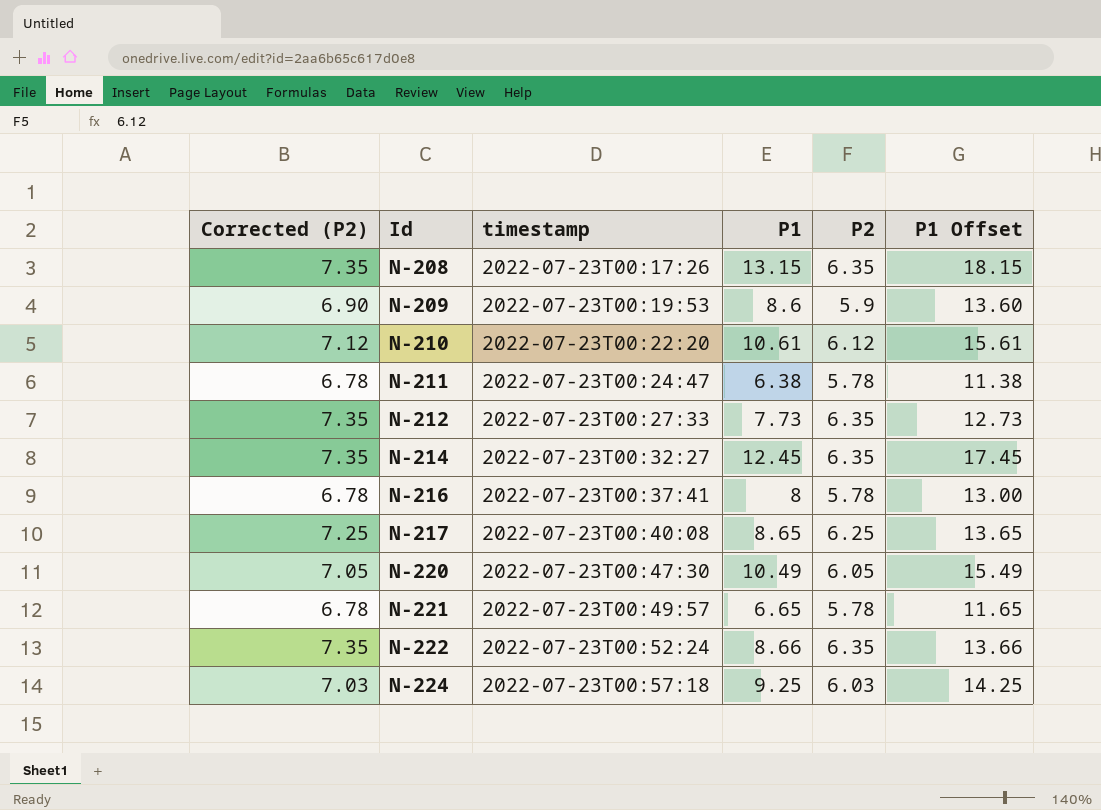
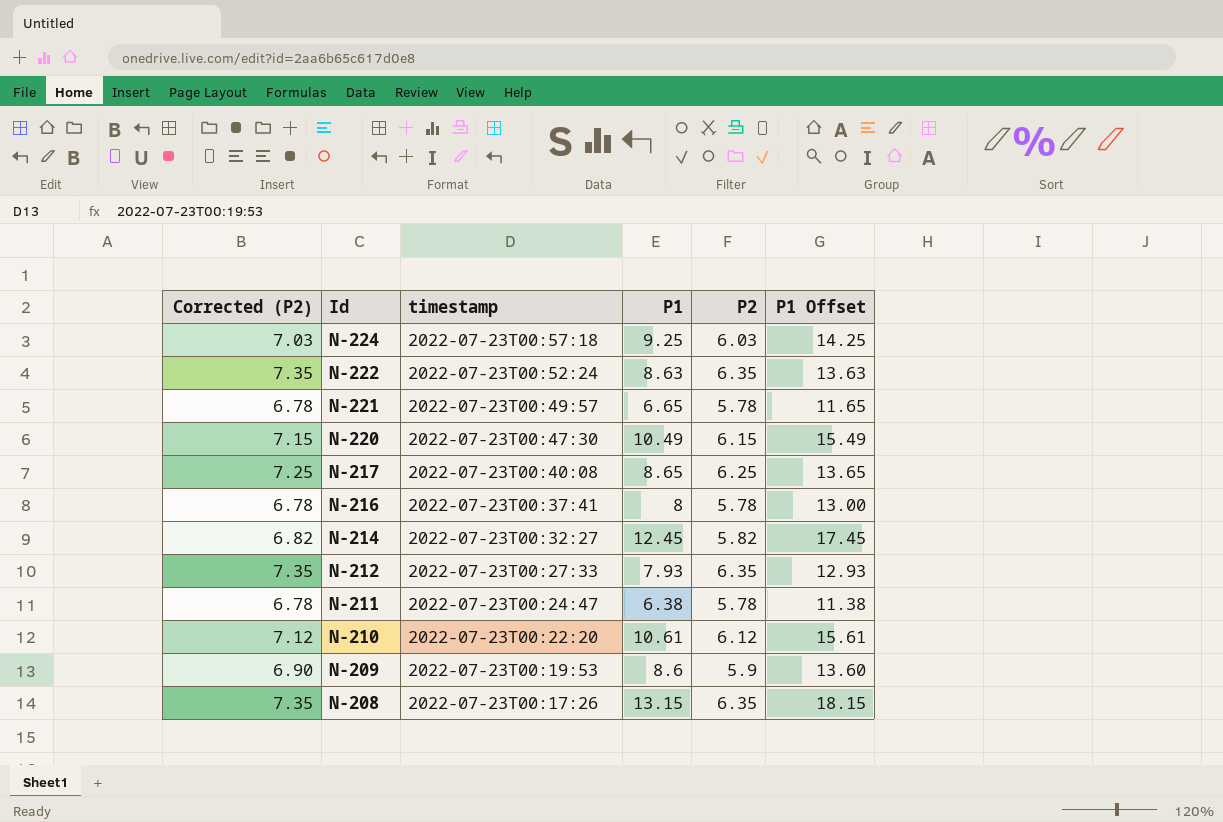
row order: Id ascending -> Id descending
N-222 | P1: 8.66 -> 8.63
N-222 | P1 Offset: 13.66 -> 13.63
N-220 | Corrected (P2): 7.05 -> 7.15
N-220 | P2: 6.05 -> 6.15
N-214 | Corrected (P2): 7.35 -> 6.82
N-214 | P2: 6.35 -> 5.82
N-212 | P1: 7.73 -> 7.93
N-212 | P1 Offset: 12.73 -> 12.93

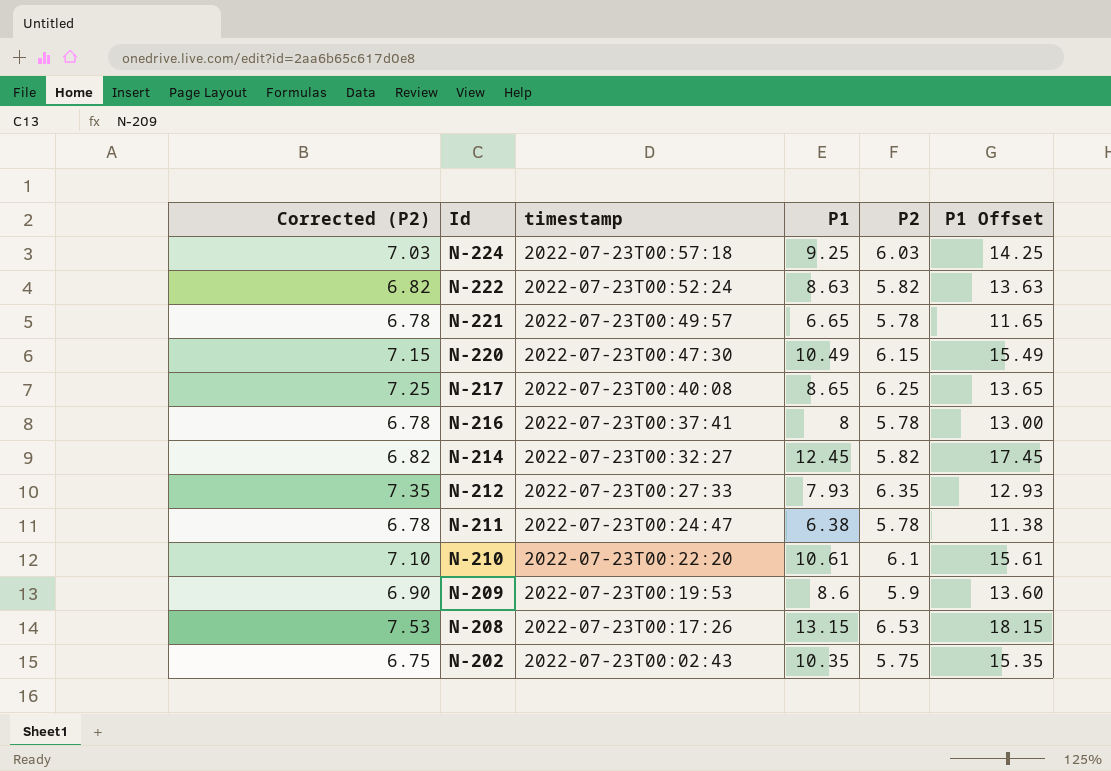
N-222 | Corrected (P2): 7.35 -> 6.82
N-222 | P2: 6.35 -> 5.82
N-210 | Corrected (P2): 7.12 -> 7.10
N-210 | P2: 6.12 -> 6.1
N-208 | Corrected (P2): 7.35 -> 7.53
N-208 | P2: 6.35 -> 6.53
row N-202: none -> 6.75 | 2022-07-23T00:02:43 | 10.35 | 5.75 | 15.35

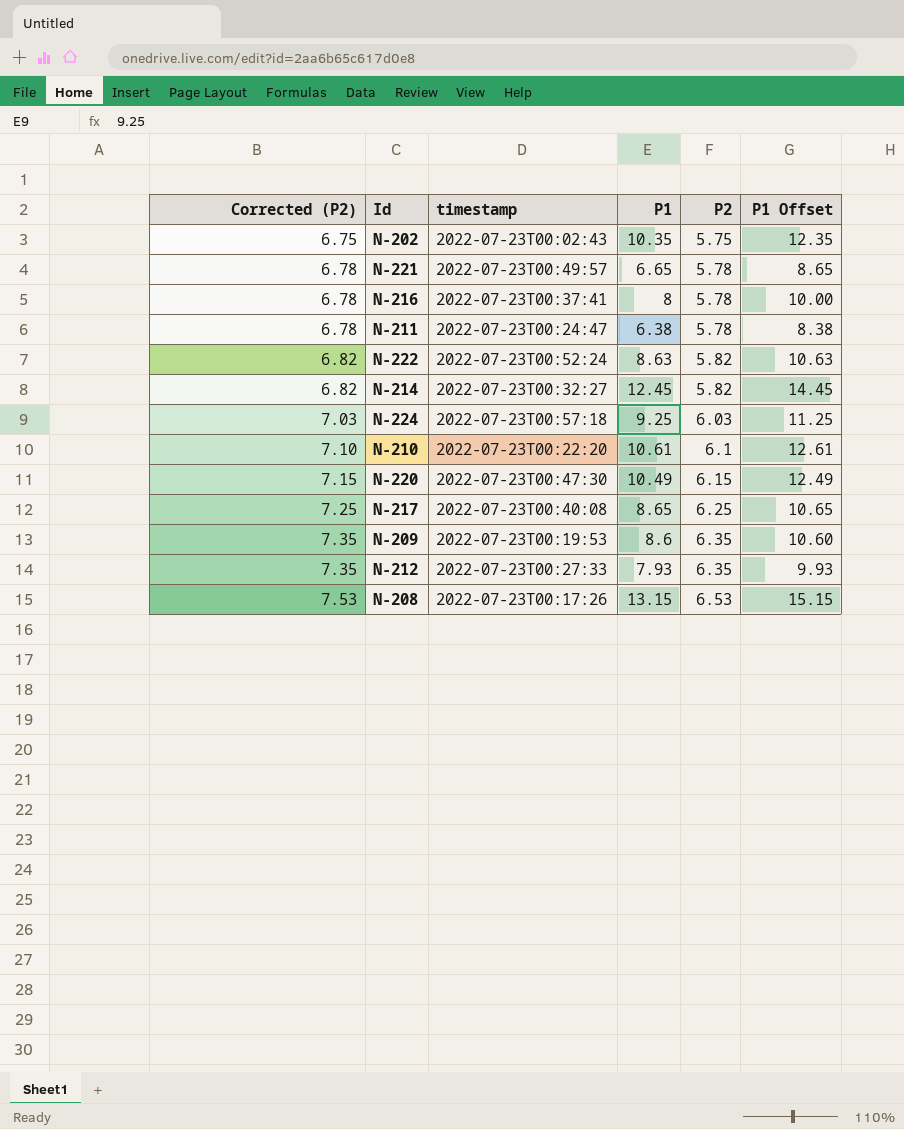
row order: Id descending -> Corrected (P2) ascending
column P1 Offset | formula: [P1] + 5 -> [P1] + 2
N-209 | Corrected (P2): 6.90 -> 7.35
N-209 | P2: 5.9 -> 6.35

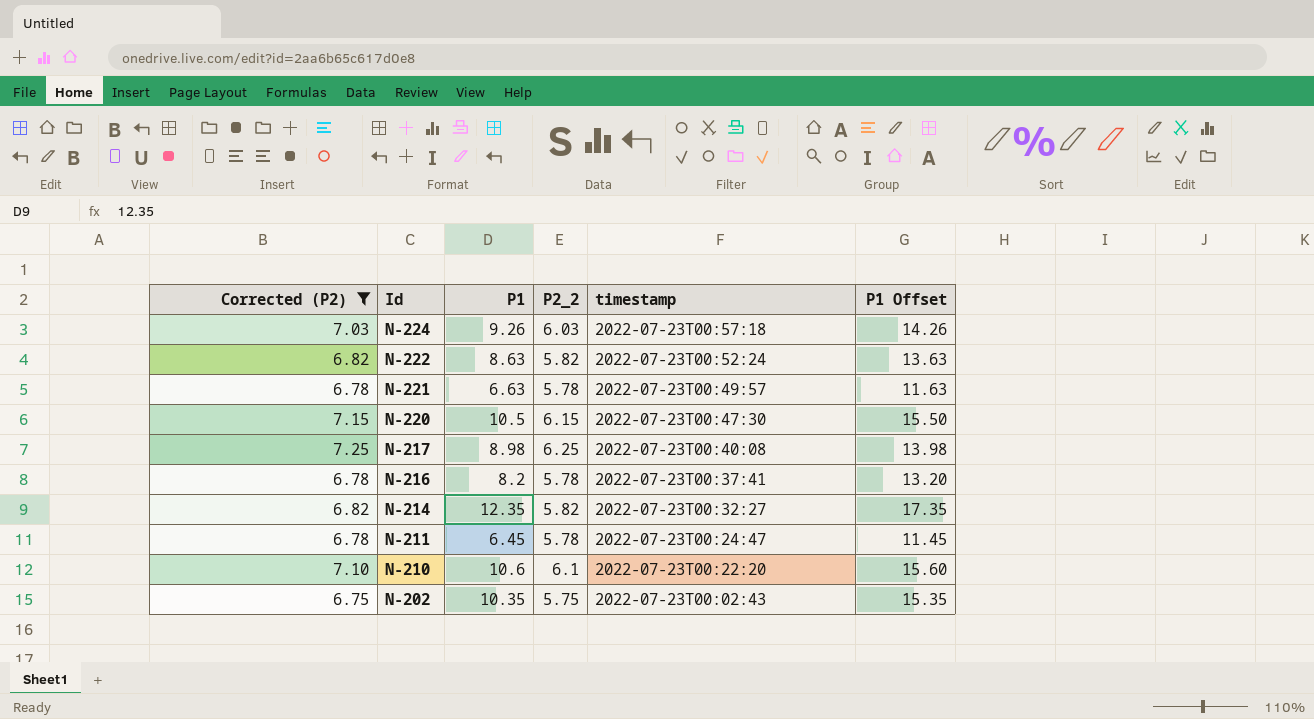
filter: none -> Corrected (P2) <= 7.25
row order: Corrected (P2) ascending -> Id descending
column name: P2 -> P2_2
column timestamp | position: 3 -> 5
column P1 Offset | formula: [P1] + 2 -> [P1] + 5
N-224 | P1: 9.25 -> 9.26
N-221 | P1: 6.65 -> 6.63
N-220 | P1: 10.49 -> 10.5
N-217 | P1: 8.65 -> 8.98
N-216 | P1: 8 -> 8.2
N-214 | P1: 12.45 -> 12.35
N-211 | P1: 6.38 -> 6.45
N-210 | P1: 10.61 -> 10.6

